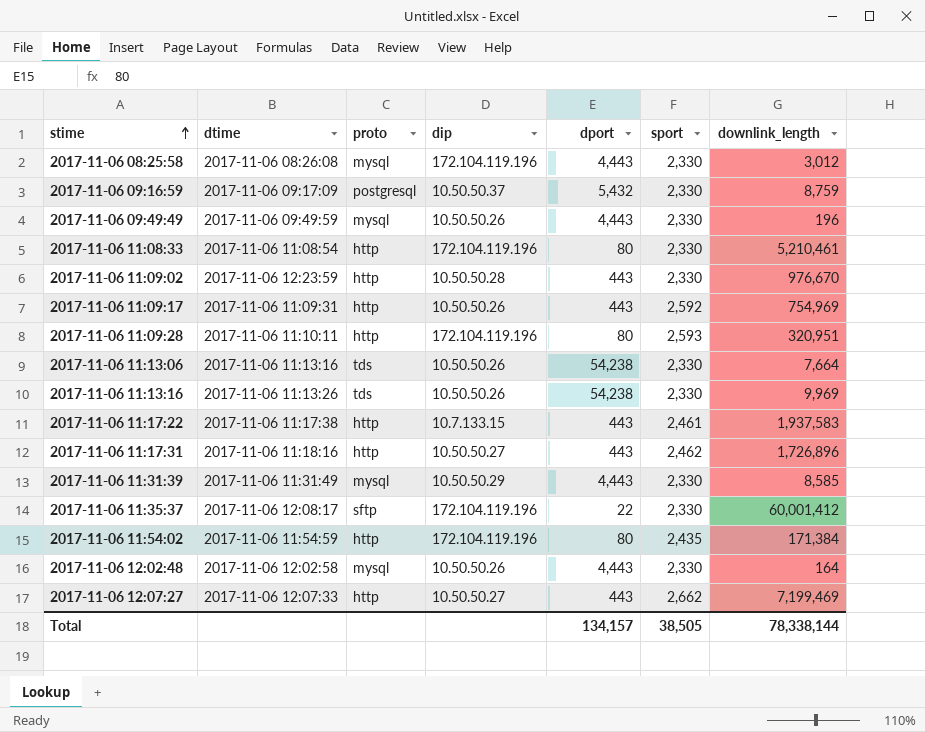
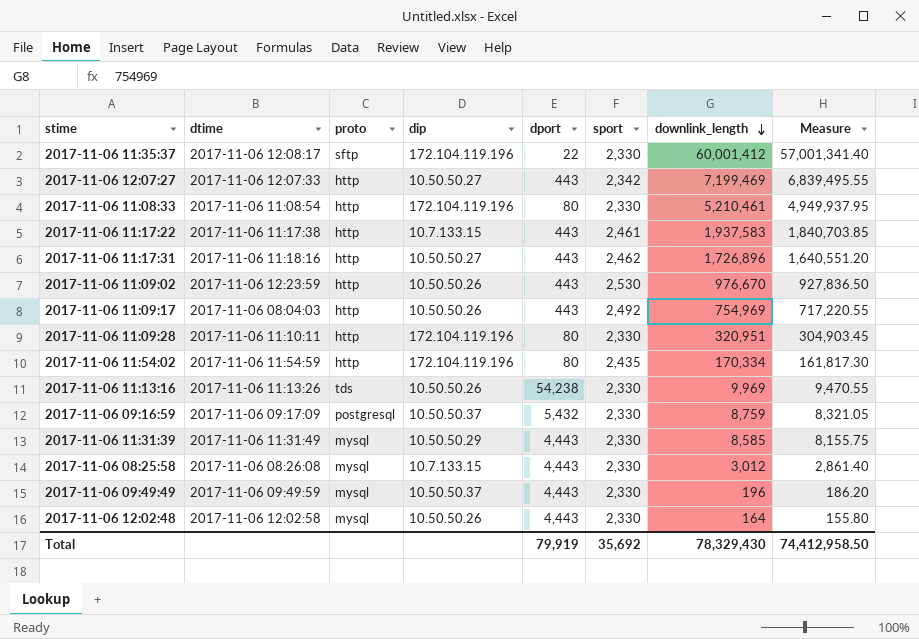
row order: stime ascending -> downlink_length descending
column Measure | formula: none -> [downlink_length] * 0.95
row 2017-11-06 11:13:06: 2017-11-06 11:13:16 | tds | 10.50.50.26 | 54,238 | 2,330 | 7,664 -> none
2017-11-06 12:07:27 | sport: 2,662 -> 2,342
2017-11-06 11:09:02 | dip: 10.50.50.28 -> 10.50.50.26
2017-11-06 11:09:02 | sport: 2,330 -> 2,530
2017-11-06 11:09:17 | dtime: 2017-11-06 11:09:31 -> 2017-11-06 08:04:03
2017-11-06 11:09:17 | sport: 2,592 -> 2,492
2017-11-06 11:09:28 | sport: 2,593 -> 2,330
2017-11-06 11:54:02 | downlink_length: 171,384 -> 170,334
2017-11-06 08:25:58 | dip: 172.104.119.196 -> 10.7.133.15
2017-11-06 09:49:49 | dip: 10.50.50.26 -> 10.50.50.37
Total | dport: 134,157 -> 79,919
Total | sport: 38,505 -> 35,692
Total | downlink_length: 78,338,144 -> 78,329,430

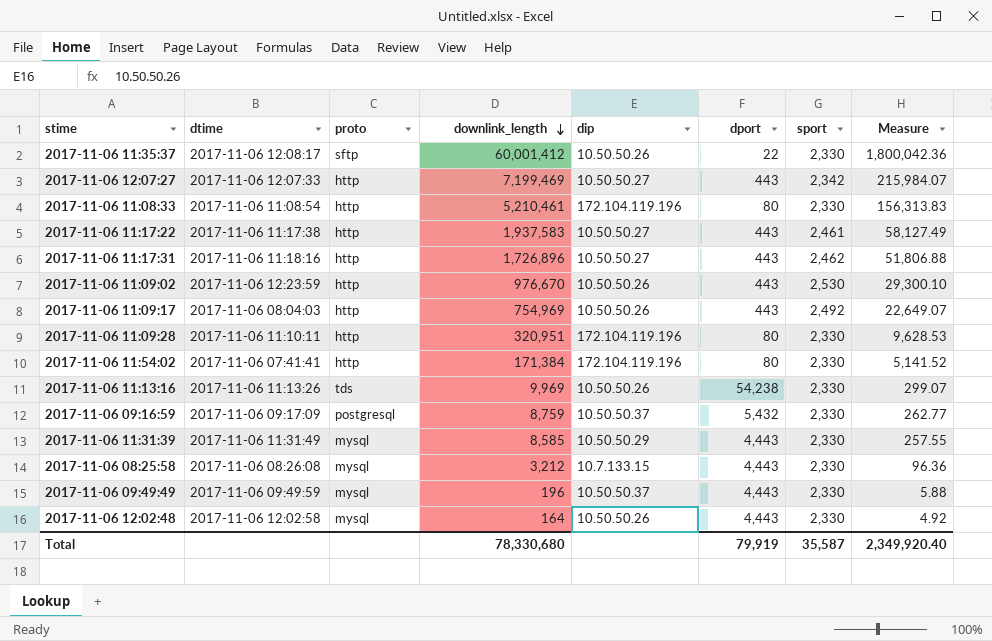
column downlink_length | position: 7 -> 4
column Measure | formula: [downlink_length] * 0.95 -> [downlink_length] * 0.03
2017-11-06 11:35:37 | dip: 172.104.119.196 -> 10.50.50.26
2017-11-06 11:17:22 | dip: 10.7.133.15 -> 10.50.50.27
2017-11-06 11:54:02 | dtime: 2017-11-06 11:54:59 -> 2017-11-06 07:41:41
2017-11-06 11:54:02 | downlink_length: 170,334 -> 171,384
2017-11-06 11:54:02 | sport: 2,435 -> 2,330
2017-11-06 08:25:58 | downlink_length: 3,012 -> 3,212
Total | downlink_length: 78,329,430 -> 78,330,680
Total | sport: 35,692 -> 35,587
Total | Measure: 74,412,958.50 -> 2,349,920.40

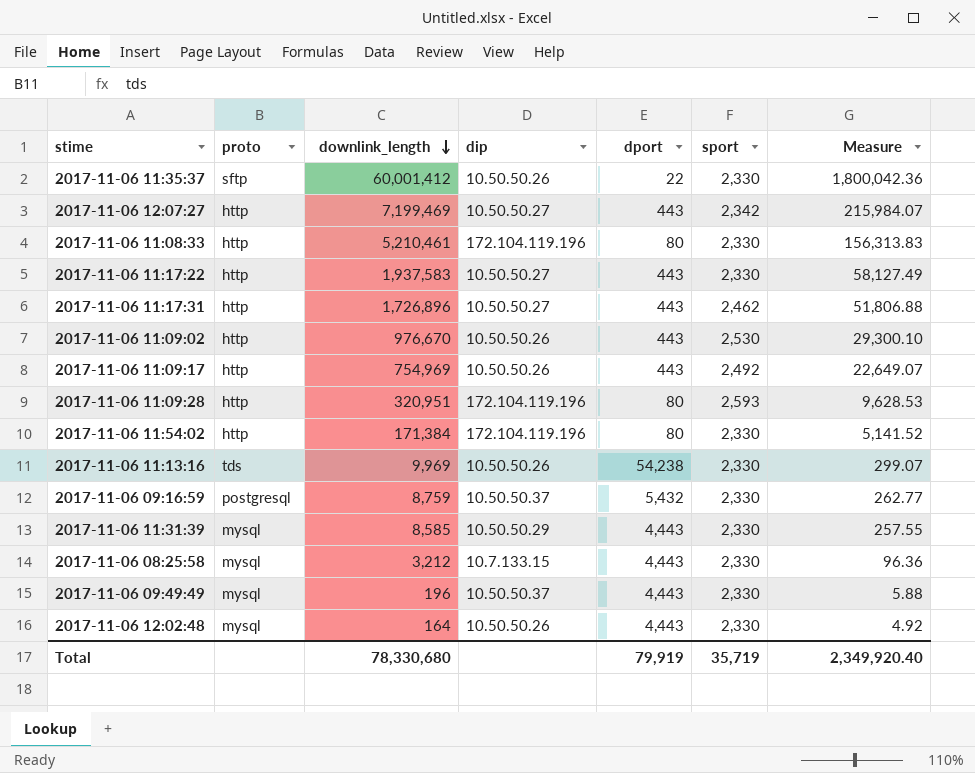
column dtime | position: 2 -> none
2017-11-06 11:17:22 | sport: 2,461 -> 2,330
2017-11-06 11:09:28 | sport: 2,330 -> 2,593
Total | sport: 35,587 -> 35,719

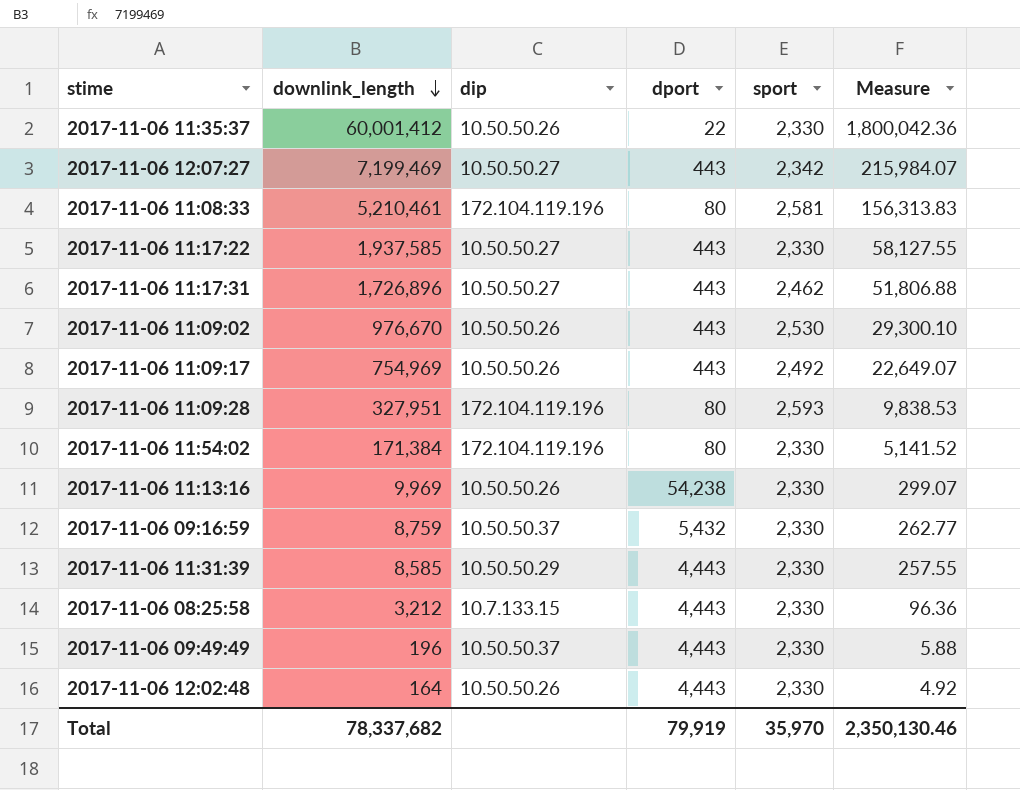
column proto | position: 2 -> none
2017-11-06 11:08:33 | sport: 2,330 -> 2,581
2017-11-06 11:17:22 | downlink_length: 1,937,583 -> 1,937,585
2017-11-06 11:17:22 | Measure: 58,127.49 -> 58,127.55
2017-11-06 11:09:28 | downlink_length: 320,951 -> 327,951
2017-11-06 11:09:28 | Measure: 9,628.53 -> 9,838.53
Total | downlink_length: 78,330,680 -> 78,337,682
Total | sport: 35,719 -> 35,970
Total | Measure: 2,349,920.40 -> 2,350,130.46

